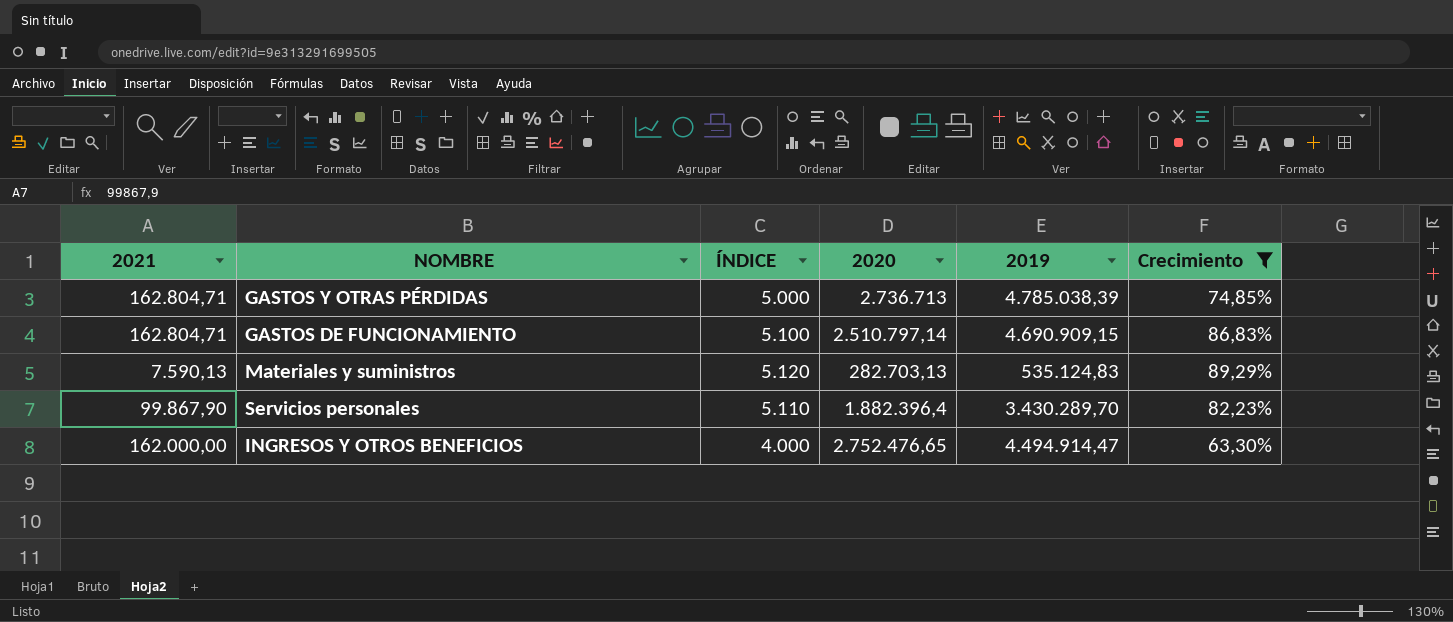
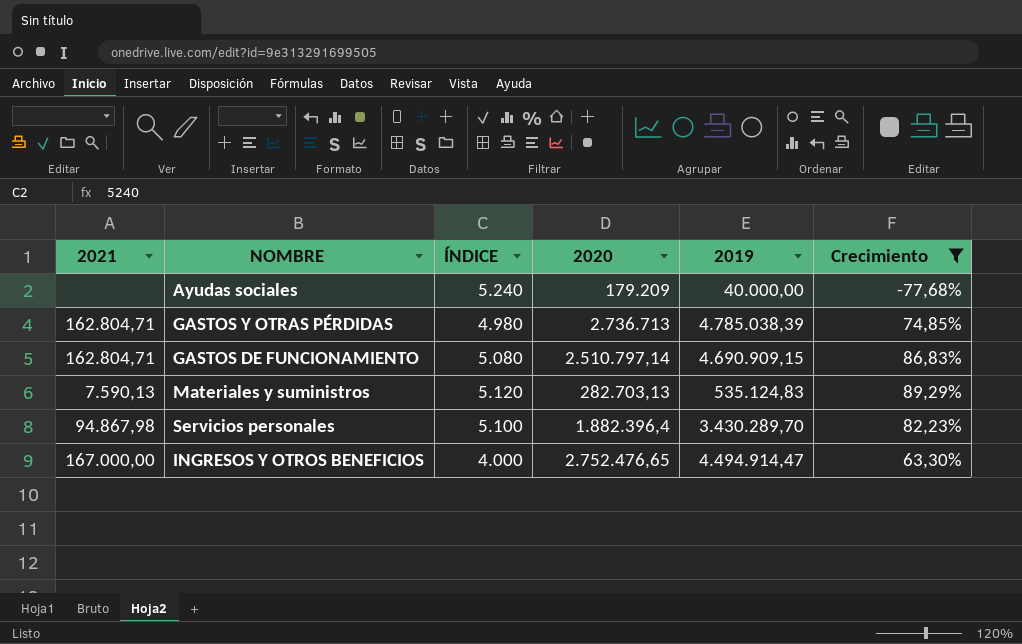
row Ayudas sociales: none -> none | 5.240 | 179.209 | 40.000,00 | -77,68%
GASTOS Y OTRAS PÉRDIDAS | ÍNDICE: 5.000 -> 4.980
GASTOS DE FUNCIONAMIENTO | ÍNDICE: 5.100 -> 5.080
Servicios personales | 2021: 99.867,90 -> 94.867,98
Servicios personales | ÍNDICE: 5.110 -> 5.100
INGRESOS Y OTROS BENEFICIOS | 2021: 162.000,00 -> 167.000,00

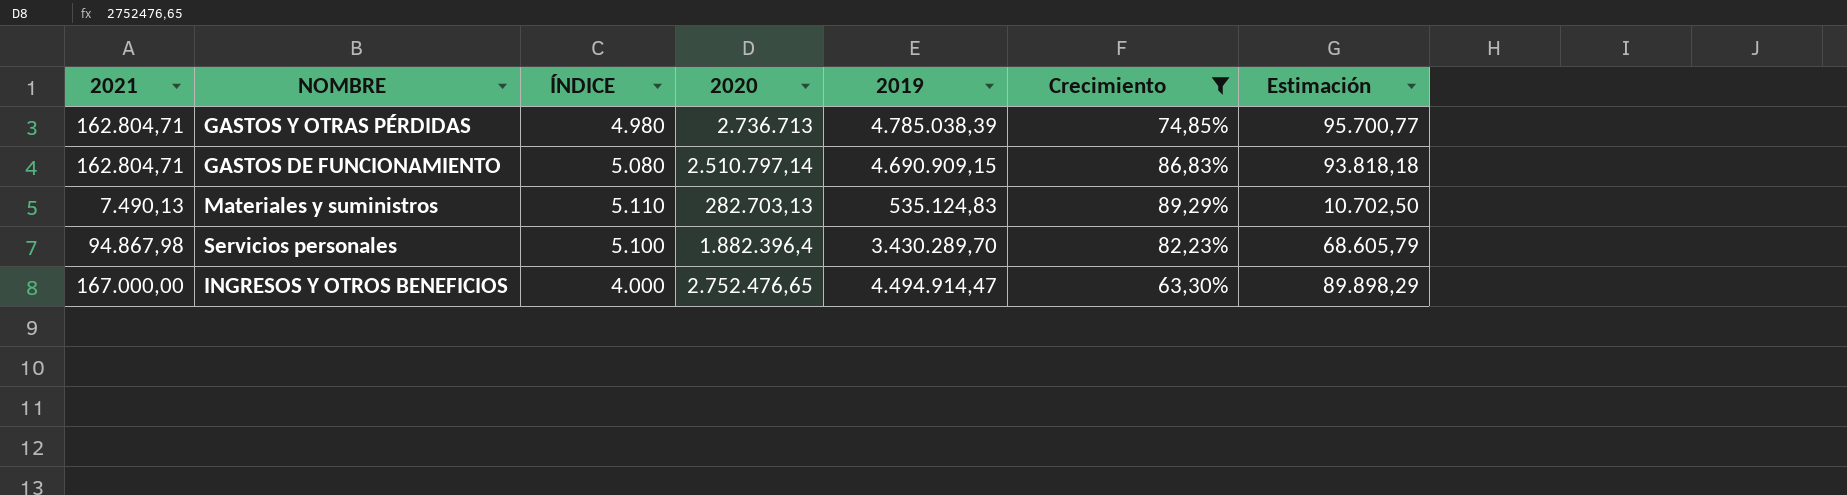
column Estimación | formula: none -> [2019] * 0,02
row Ayudas sociales: none | 5.240 | 179.209 | 40.000,00 | -77,68% -> none
Materiales y suministros | 2021: 7.590,13 -> 7.490,13
Materiales y suministros | ÍNDICE: 5.120 -> 5.110

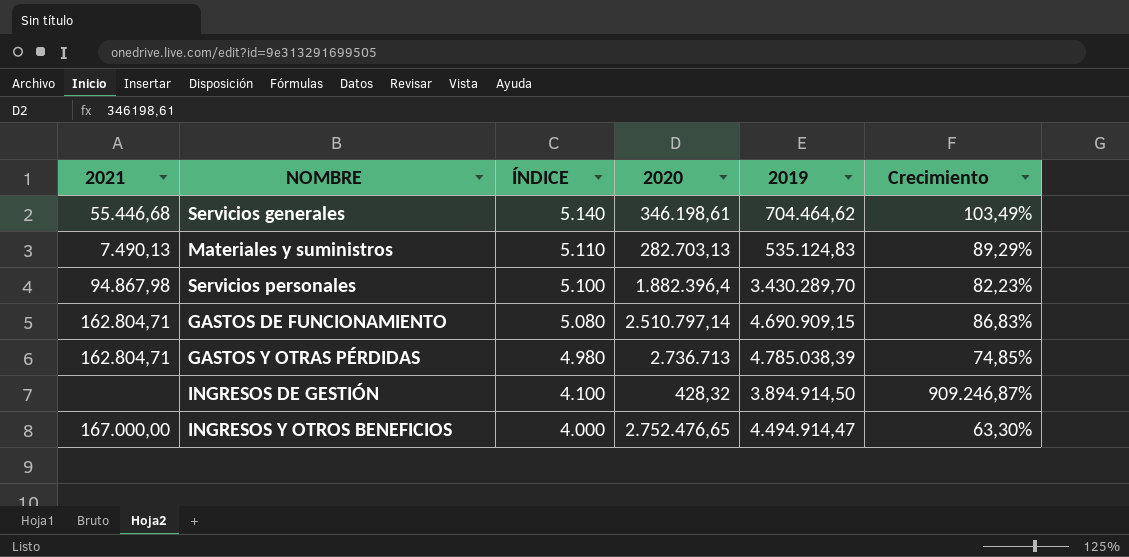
filter: Crecimiento <= 89,29% -> none
row order: none -> ÍNDICE descending
column Estimación | formula: [2019] * 0,02 -> none

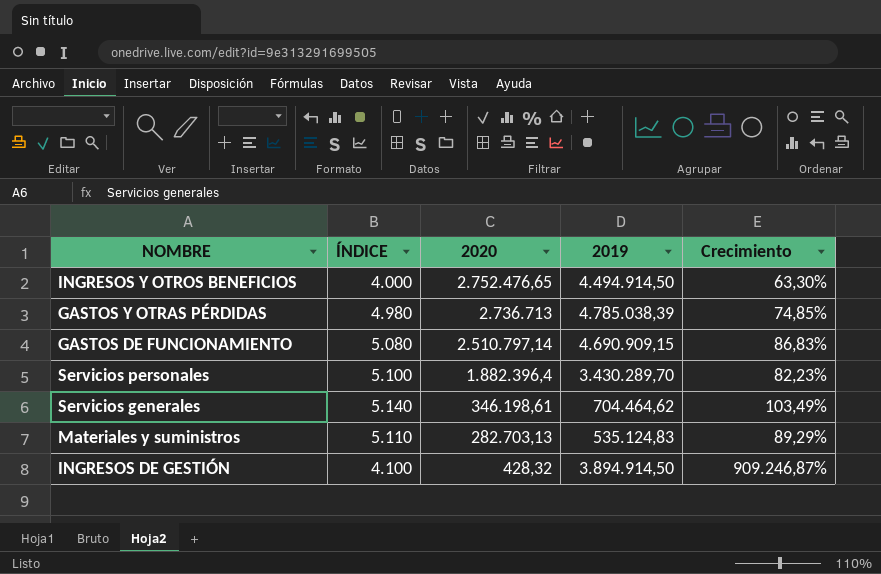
row order: ÍNDICE descending -> 2020 descending
column 2021 | position: 1 -> none
INGRESOS Y OTROS BENEFICIOS | 2019: 4.494.914,47 -> 4.494.914,50

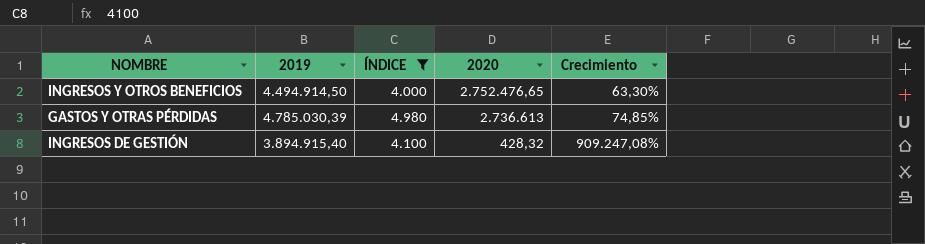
filter: none -> ÍNDICE <= 4.980
column 2019 | position: 4 -> 2
GASTOS Y OTRAS PÉRDIDAS | 2019: 4.785.038,39 -> 4.785.030,39
GASTOS Y OTRAS PÉRDIDAS | 2020: 2.736.713 -> 2.736.613
INGRESOS DE GESTIÓN | 2019: 3.894.914,50 -> 3.894.915,40
INGRESOS DE GESTIÓN | Crecimiento: 909.246,87% -> 909.247,08%

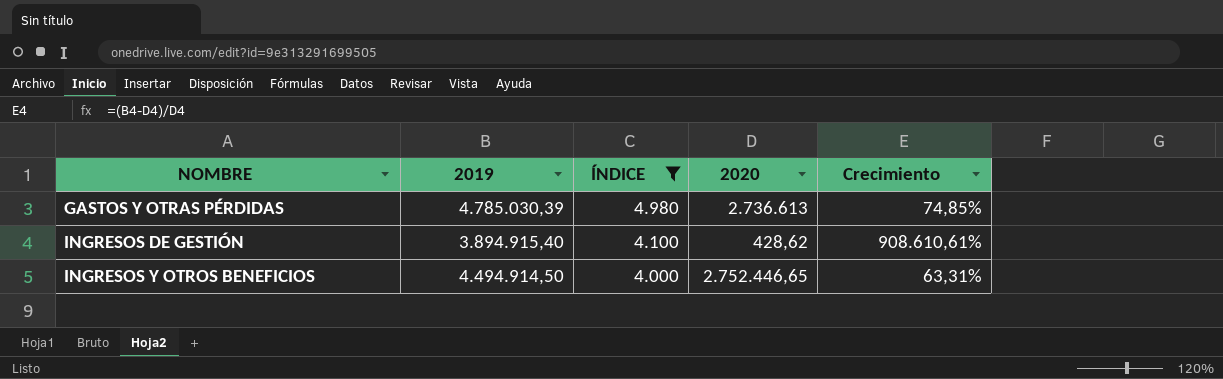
row order: 2020 descending -> NOMBRE ascending
INGRESOS DE GESTIÓN | 2020: 428,32 -> 428,62
INGRESOS DE GESTIÓN | Crecimiento: 909.247,08% -> 908.610,61%
INGRESOS Y OTROS BENEFICIOS | 2020: 2.752.476,65 -> 2.752.446,65
INGRESOS Y OTROS BENEFICIOS | Crecimiento: 63,30% -> 63,31%

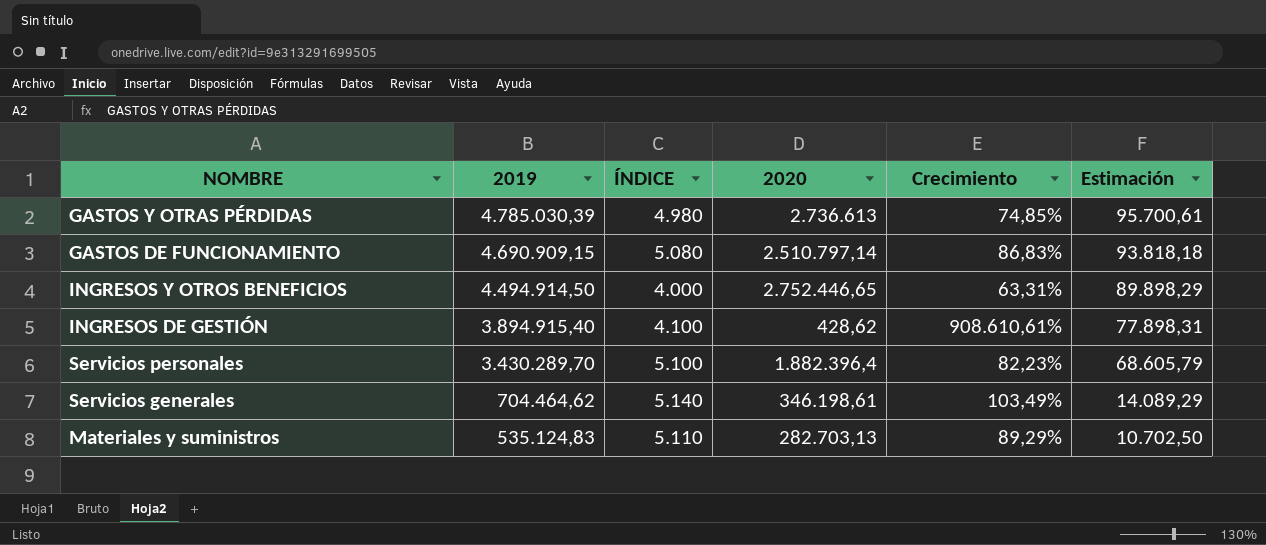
filter: ÍNDICE <= 4.980 -> none
row order: NOMBRE ascending -> 2019 descending
column Estimación | formula: none -> [2019] * 0,02

